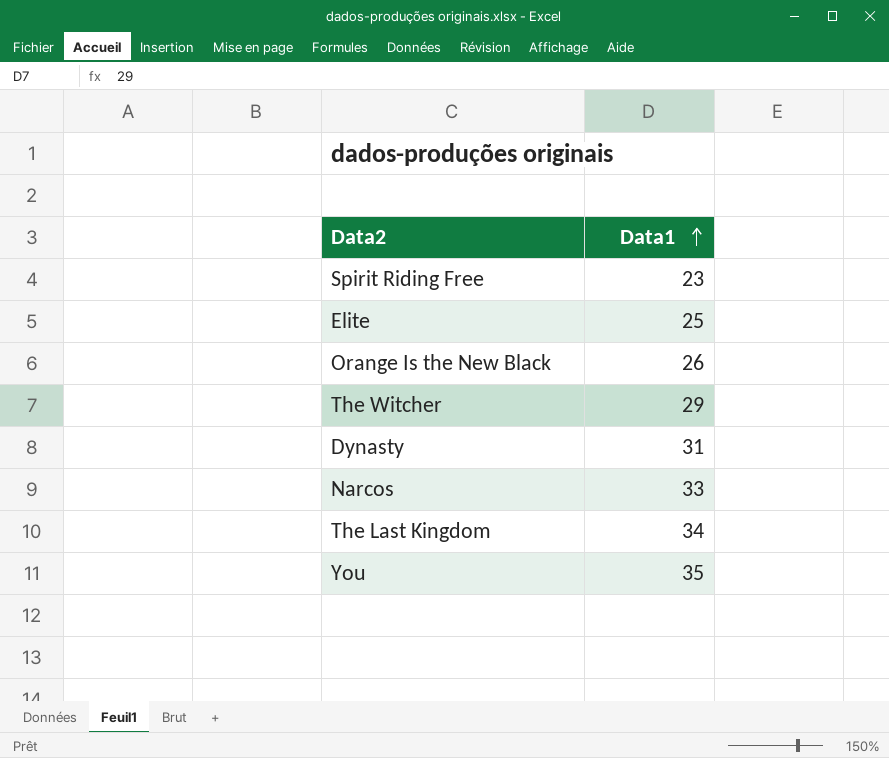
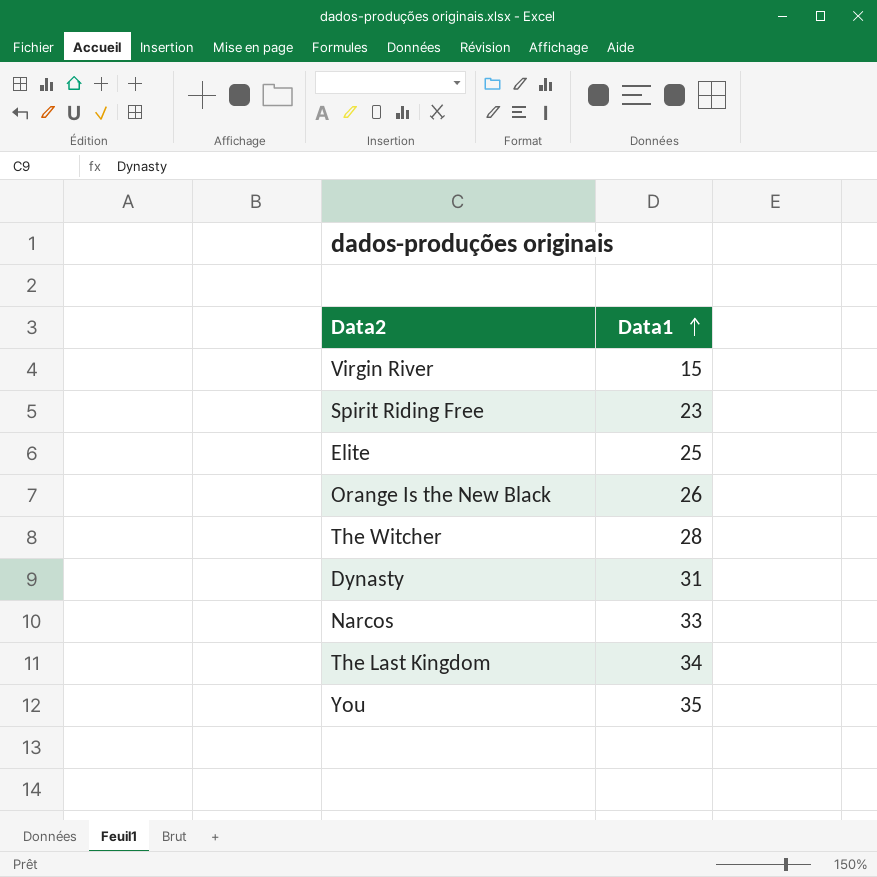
row Virgin River: none -> 15
The Witcher | Data1: 29 -> 28

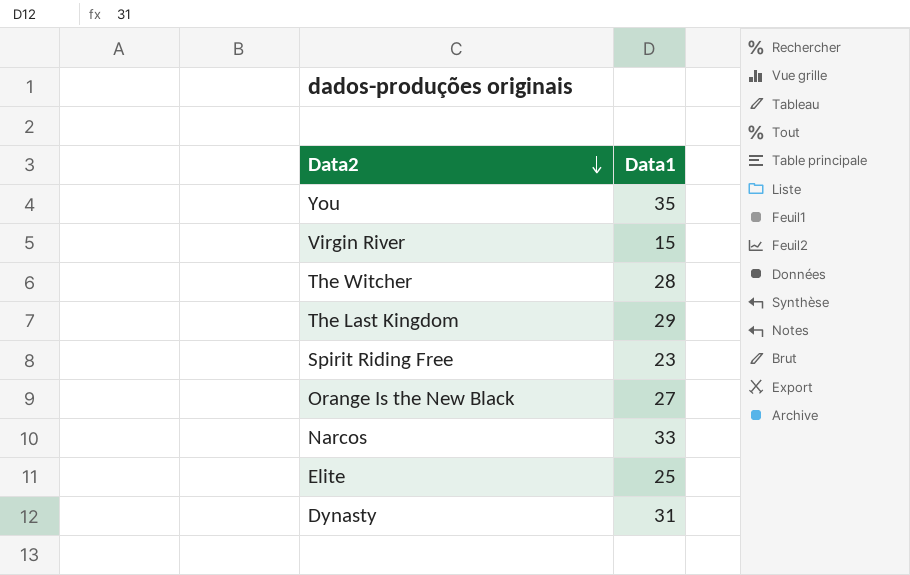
row order: Data1 ascending -> Data2 descending
The Last Kingdom | Data1: 34 -> 29
Orange Is the New Black | Data1: 26 -> 27

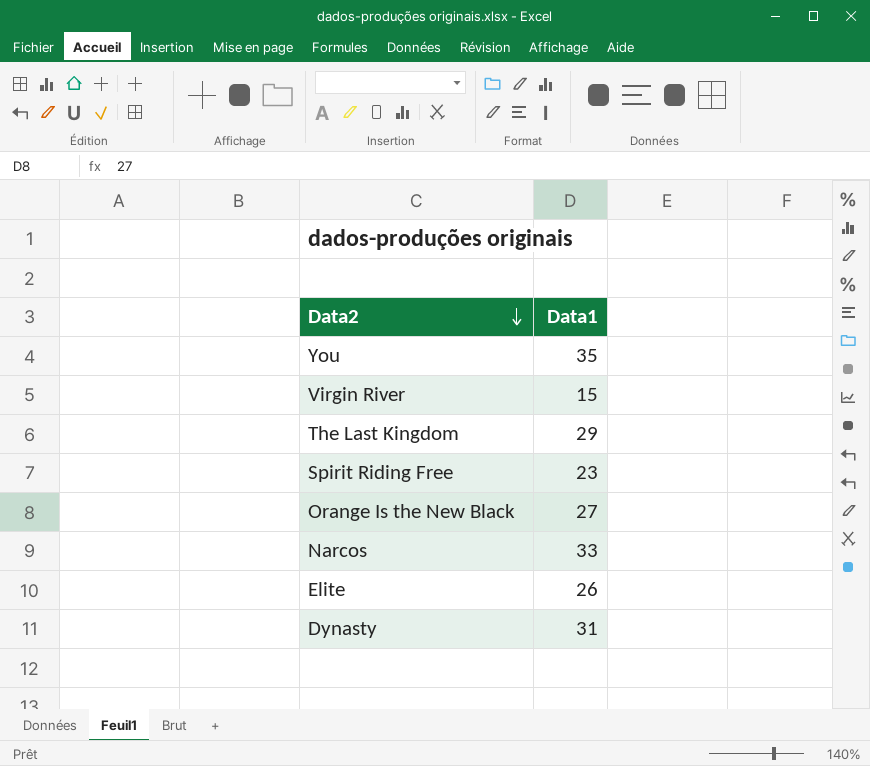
row The Witcher: 28 -> none
Elite | Data1: 25 -> 26

